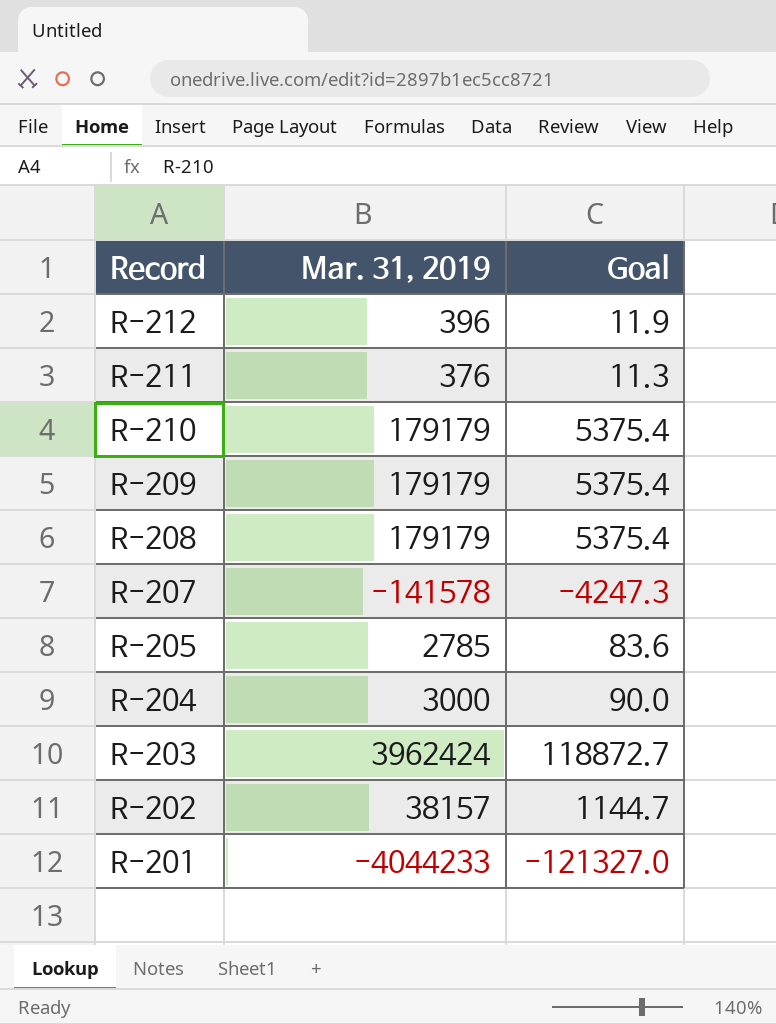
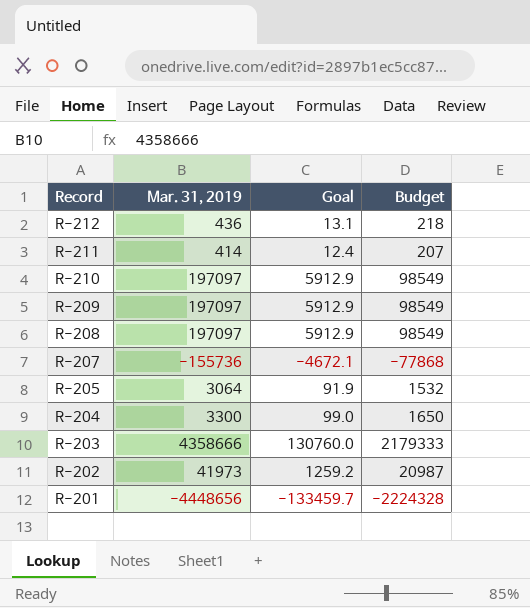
column Budget | formula: none -> [Mar. 31, 2019] * 0.5
R-212 | Mar. 31, 2019: 396 -> 436
R-212 | Goal: 11.9 -> 13.1
R-211 | Mar. 31, 2019: 376 -> 414
R-211 | Goal: 11.3 -> 12.4
R-210 | Mar. 31, 2019: 179179 -> 197097
R-210 | Goal: 5375.4 -> 5912.9
R-209 | Mar. 31, 2019: 179179 -> 197097
R-209 | Goal: 5375.4 -> 5912.9
R-208 | Mar. 31, 2019: 179179 -> 197097
R-208 | Goal: 5375.4 -> 5912.9
R-207 | Mar. 31, 2019: -141578 -> -155736
R-207 | Goal: -4247.3 -> -4672.1
R-205 | Mar. 31, 2019: 2785 -> 3064
R-205 | Goal: 83.6 -> 91.9
R-204 | Mar. 31, 2019: 3000 -> 3300
R-204 | Goal: 90.0 -> 99.0
R-203 | Mar. 31, 2019: 3962424 -> 4358666
R-203 | Goal: 118872.7 -> 130760.0
R-202 | Mar. 31, 2019: 38157 -> 41973
R-202 | Goal: 1144.7 -> 1259.2
R-201 | Mar. 31, 2019: -4044233 -> -4448656
R-201 | Goal: -121327.0 -> -133459.7

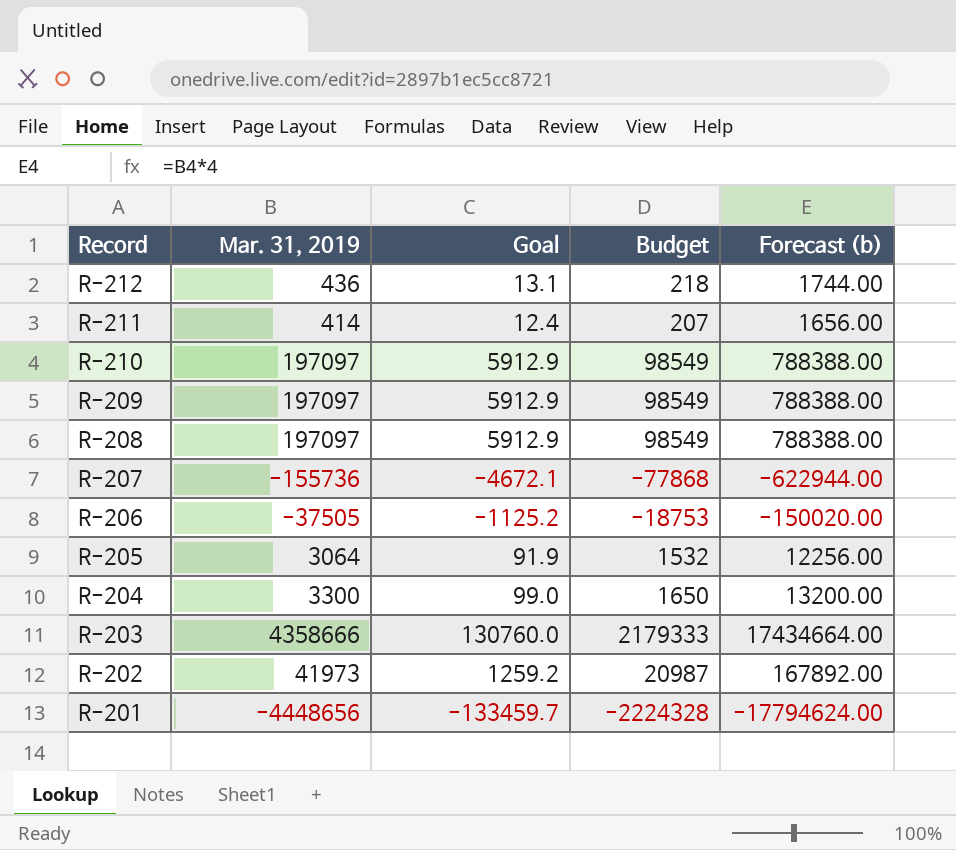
column Forecast (b) | formula: none -> [Mar. 31, 2019] * 4
row R-206: none -> -37505 | -1125.2 | -18753 | -150020.00

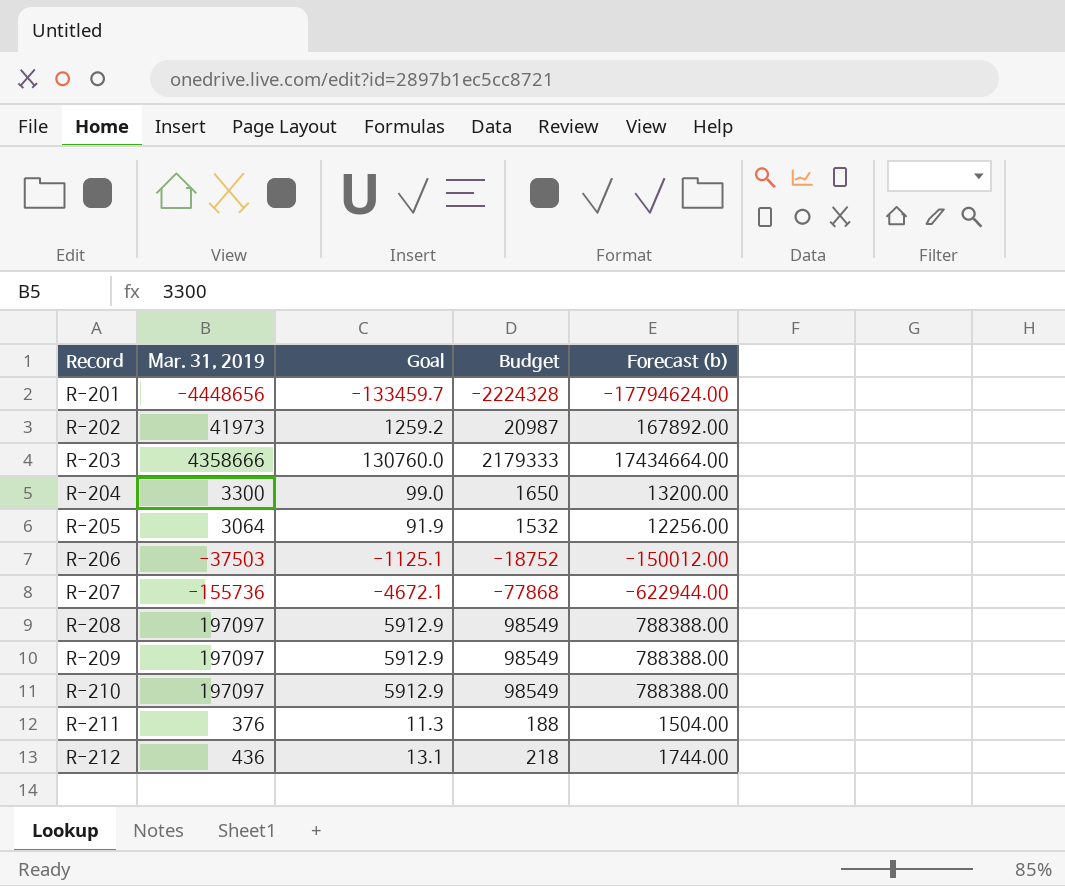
row order: Record descending -> Record ascending
R-206 | Mar. 31, 2019: -37505 -> -37503
R-206 | Goal: -1125.2 -> -1125.1
R-206 | Budget: -18753 -> -18752
R-206 | Forecast (b): -150020.00 -> -150012.00
R-211 | Mar. 31, 2019: 414 -> 376
R-211 | Goal: 12.4 -> 11.3
R-211 | Budget: 207 -> 188
R-211 | Forecast (b): 1656.00 -> 1504.00

